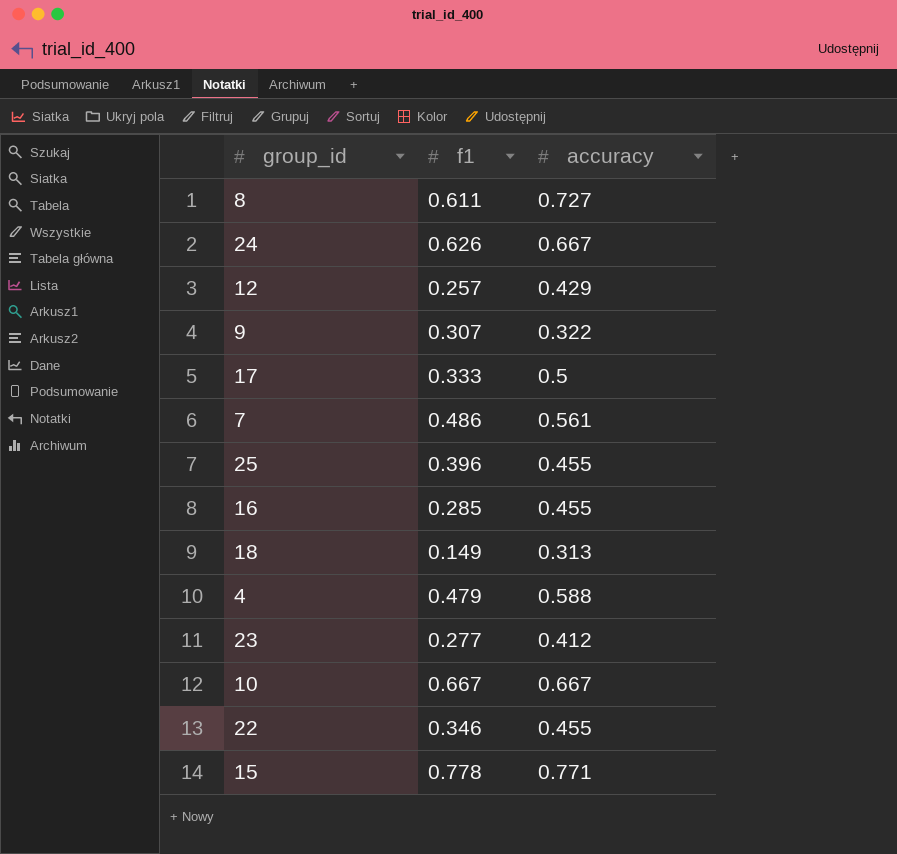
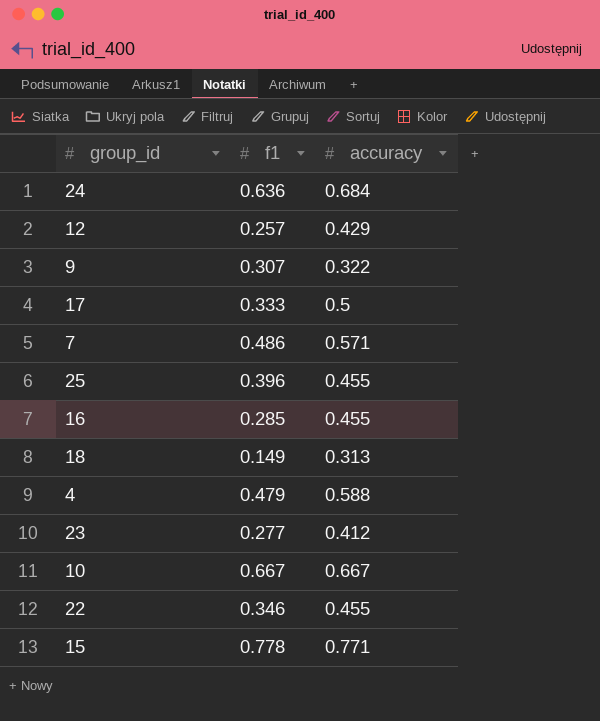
row 8: 0.611 | 0.727 -> none
24 | f1: 0.626 -> 0.636
24 | accuracy: 0.667 -> 0.684
7 | accuracy: 0.561 -> 0.571

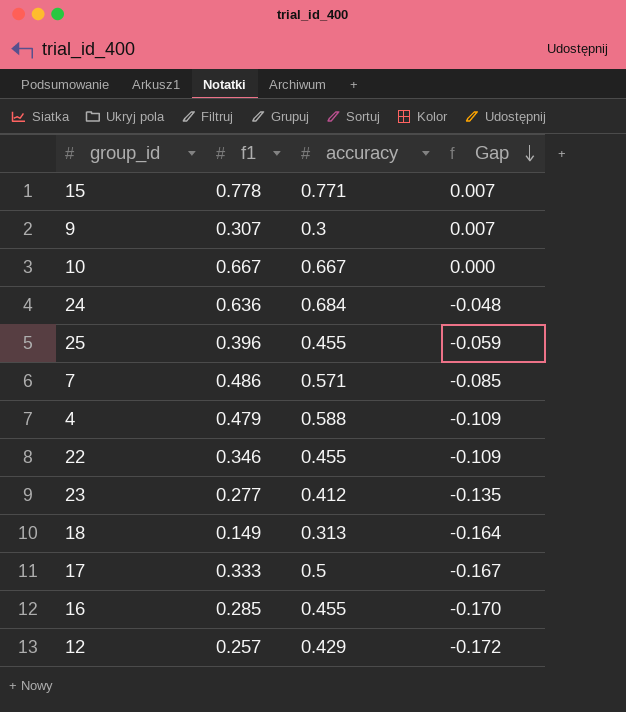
row order: none -> Gap descending
column Gap | formula: none -> [f1] - [accuracy]
9 | accuracy: 0.322 -> 0.3

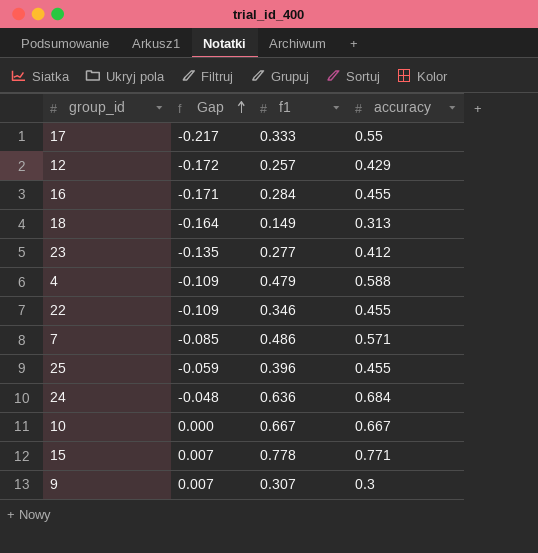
row order: Gap descending -> Gap ascending
column Gap | position: 4 -> 2
17 | Gap: -0.167 -> -0.217
17 | accuracy: 0.5 -> 0.55
16 | Gap: -0.170 -> -0.171
16 | f1: 0.285 -> 0.284

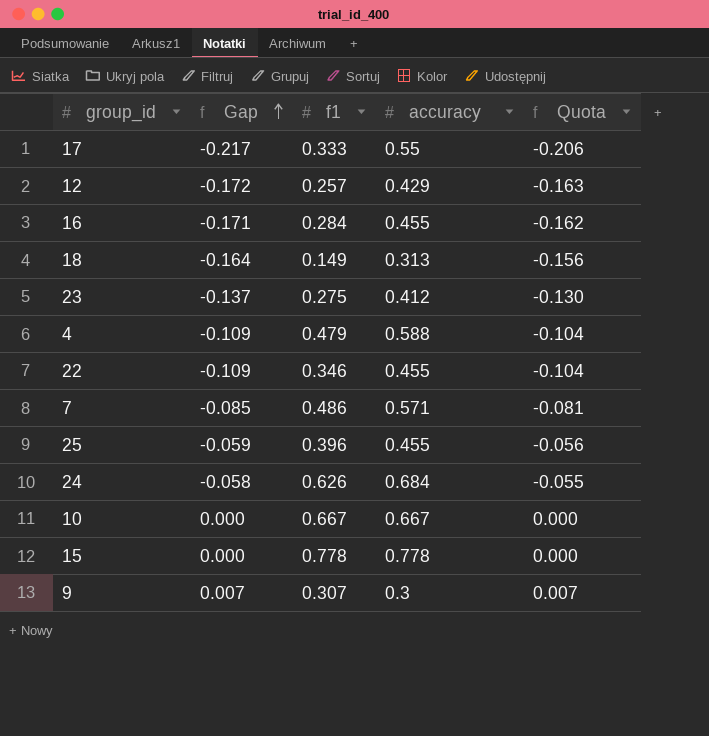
column Quota | formula: none -> [Gap] * 0.95
23 | Gap: -0.135 -> -0.137
23 | f1: 0.277 -> 0.275
24 | Gap: -0.048 -> -0.058
24 | f1: 0.636 -> 0.626
15 | Gap: 0.007 -> 0.000
15 | accuracy: 0.771 -> 0.778

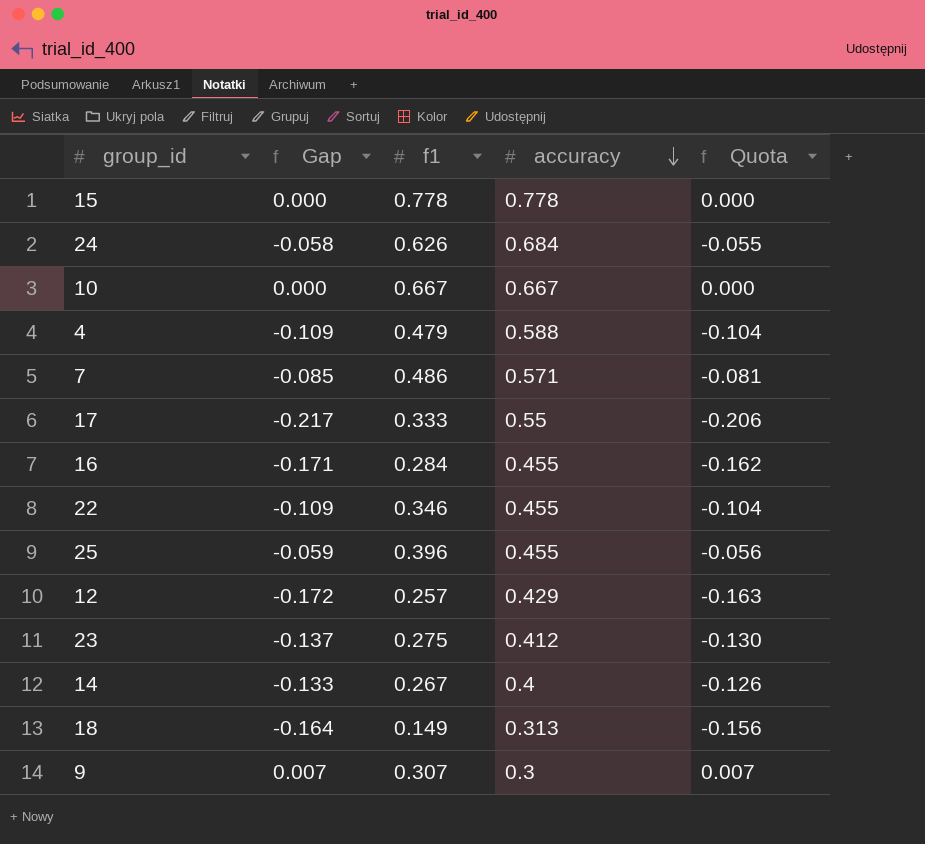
row order: Gap ascending -> accuracy descending
row 14: none -> -0.133 | 0.267 | 0.4 | -0.126

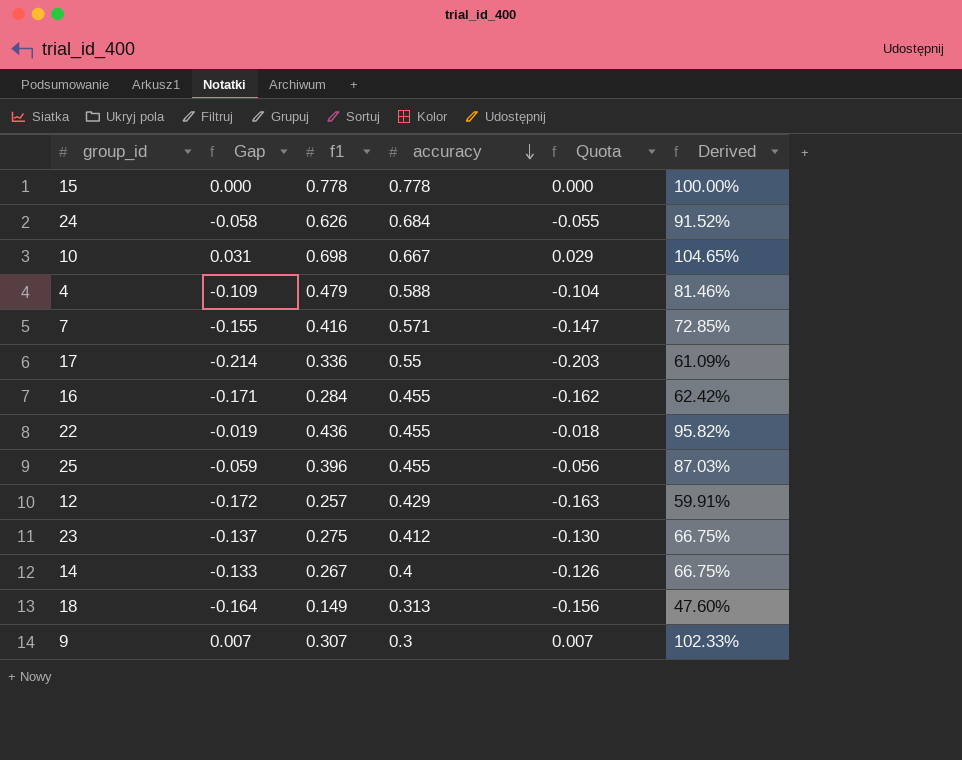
column Derived | formula: none -> [f1] / [accuracy]
10 | Gap: 0.000 -> 0.031
10 | f1: 0.667 -> 0.698
10 | Quota: 0.000 -> 0.029
7 | Gap: -0.085 -> -0.155
7 | f1: 0.486 -> 0.416
7 | Quota: -0.081 -> -0.147
17 | Gap: -0.217 -> -0.214
17 | f1: 0.333 -> 0.336
17 | Quota: -0.206 -> -0.203
22 | Gap: -0.109 -> -0.019
22 | f1: 0.346 -> 0.436
22 | Quota: -0.104 -> -0.018

